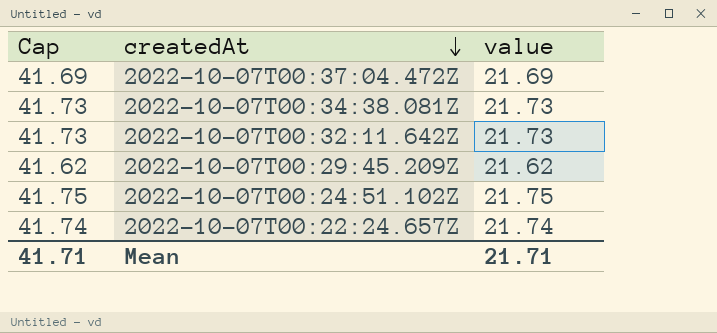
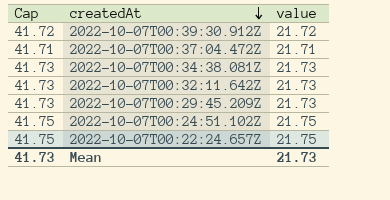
row 2022-10-07T00:39:30.912Z: none -> 41.72 | 21.72
2022-10-07T00:37:04.472Z | Cap: 41.69 -> 41.71
2022-10-07T00:37:04.472Z | value: 21.69 -> 21.71
2022-10-07T00:29:45.209Z | Cap: 41.62 -> 41.73
2022-10-07T00:29:45.209Z | value: 21.62 -> 21.73
2022-10-07T00:22:24.657Z | Cap: 41.74 -> 41.75
2022-10-07T00:22:24.657Z | value: 21.74 -> 21.75
Mean | Cap: 41.71 -> 41.73
Mean | value: 21.71 -> 21.73

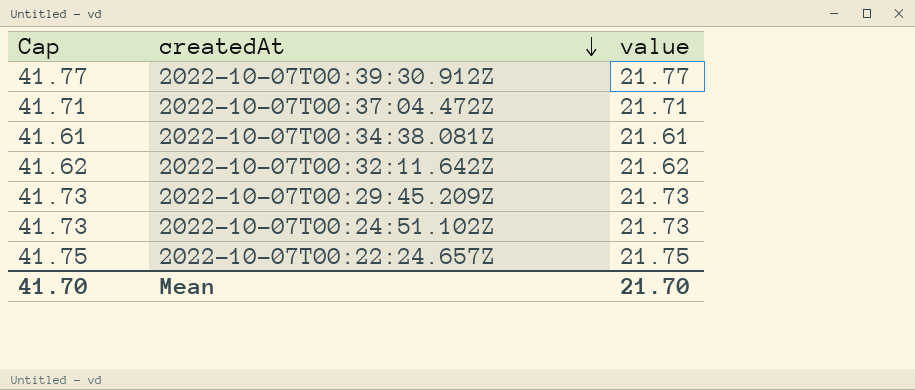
2022-10-07T00:39:30.912Z | Cap: 41.72 -> 41.77
2022-10-07T00:39:30.912Z | value: 21.72 -> 21.77
2022-10-07T00:34:38.081Z | Cap: 41.73 -> 41.61
2022-10-07T00:34:38.081Z | value: 21.73 -> 21.61
2022-10-07T00:32:11.642Z | Cap: 41.73 -> 41.62
2022-10-07T00:32:11.642Z | value: 21.73 -> 21.62
2022-10-07T00:24:51.102Z | Cap: 41.75 -> 41.73
2022-10-07T00:24:51.102Z | value: 21.75 -> 21.73
Mean | Cap: 41.73 -> 41.70
Mean | value: 21.73 -> 21.70

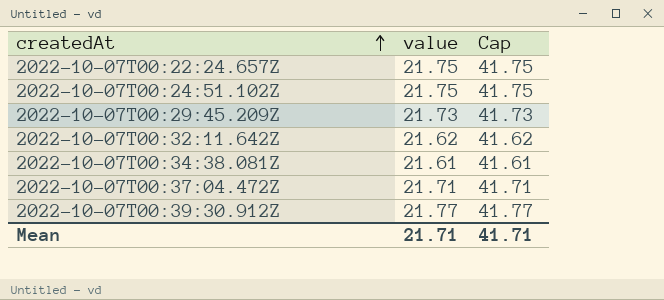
row order: createdAt descending -> createdAt ascending
column Cap | position: 1 -> 3
2022-10-07T00:24:51.102Z | value: 21.73 -> 21.75
2022-10-07T00:24:51.102Z | Cap: 41.73 -> 41.75
Mean | value: 21.70 -> 21.71
Mean | Cap: 41.70 -> 41.71

